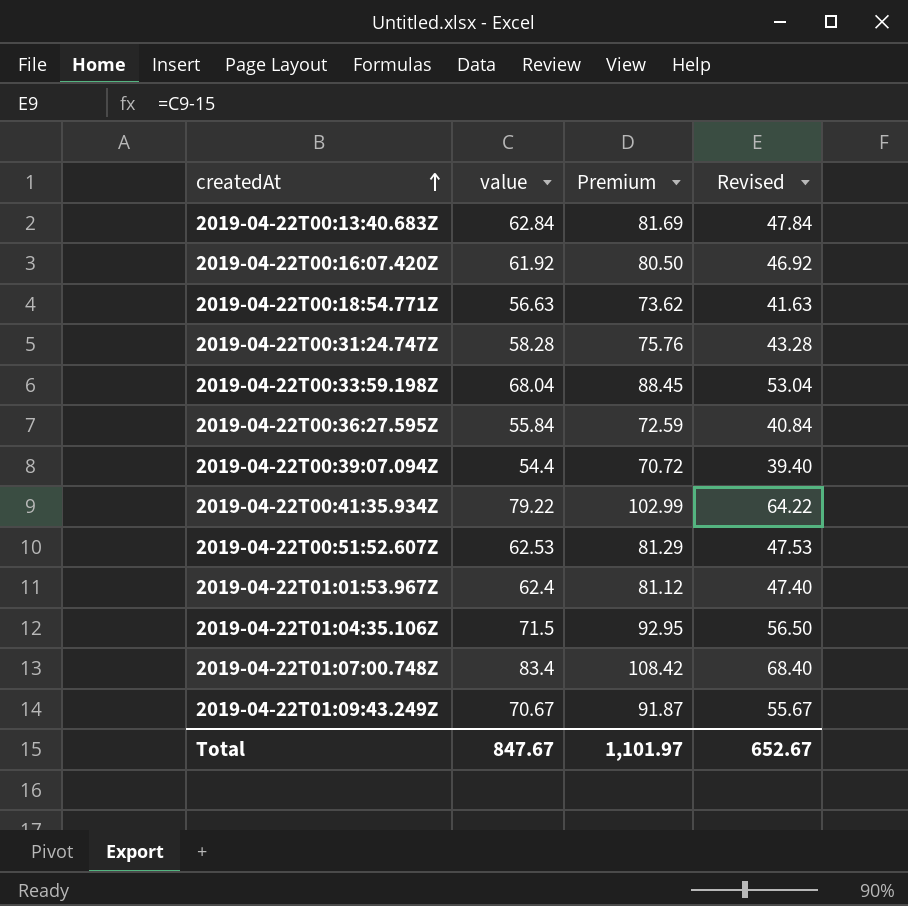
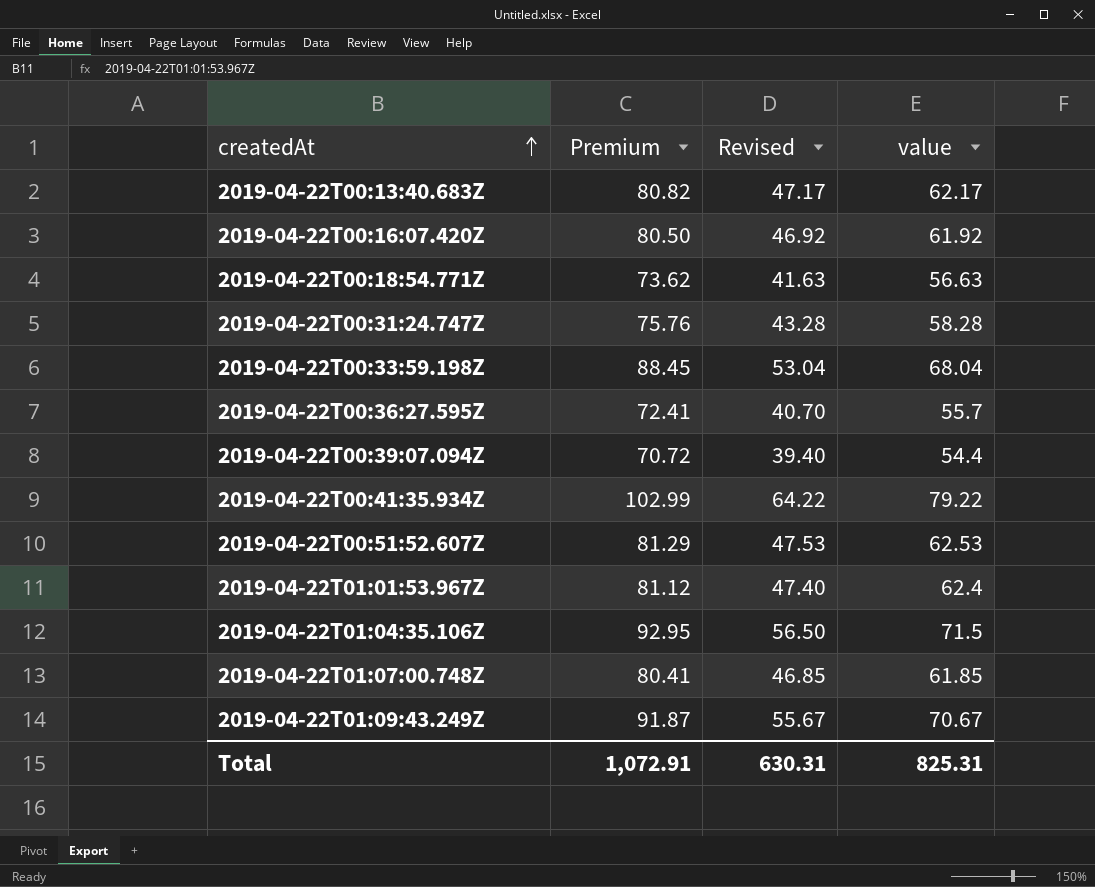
column value | position: 2 -> 4
2019-04-22T00:13:40.683Z | Premium: 81.69 -> 80.82
2019-04-22T00:13:40.683Z | Revised: 47.84 -> 47.17
2019-04-22T00:13:40.683Z | value: 62.84 -> 62.17
2019-04-22T00:36:27.595Z | Premium: 72.59 -> 72.41
2019-04-22T00:36:27.595Z | Revised: 40.84 -> 40.70
2019-04-22T00:36:27.595Z | value: 55.84 -> 55.7
2019-04-22T01:07:00.748Z | Premium: 108.42 -> 80.41
2019-04-22T01:07:00.748Z | Revised: 68.40 -> 46.85
2019-04-22T01:07:00.748Z | value: 83.4 -> 61.85
Total | Premium: 1,101.97 -> 1,072.91
Total | Revised: 652.67 -> 630.31
Total | value: 847.67 -> 825.31

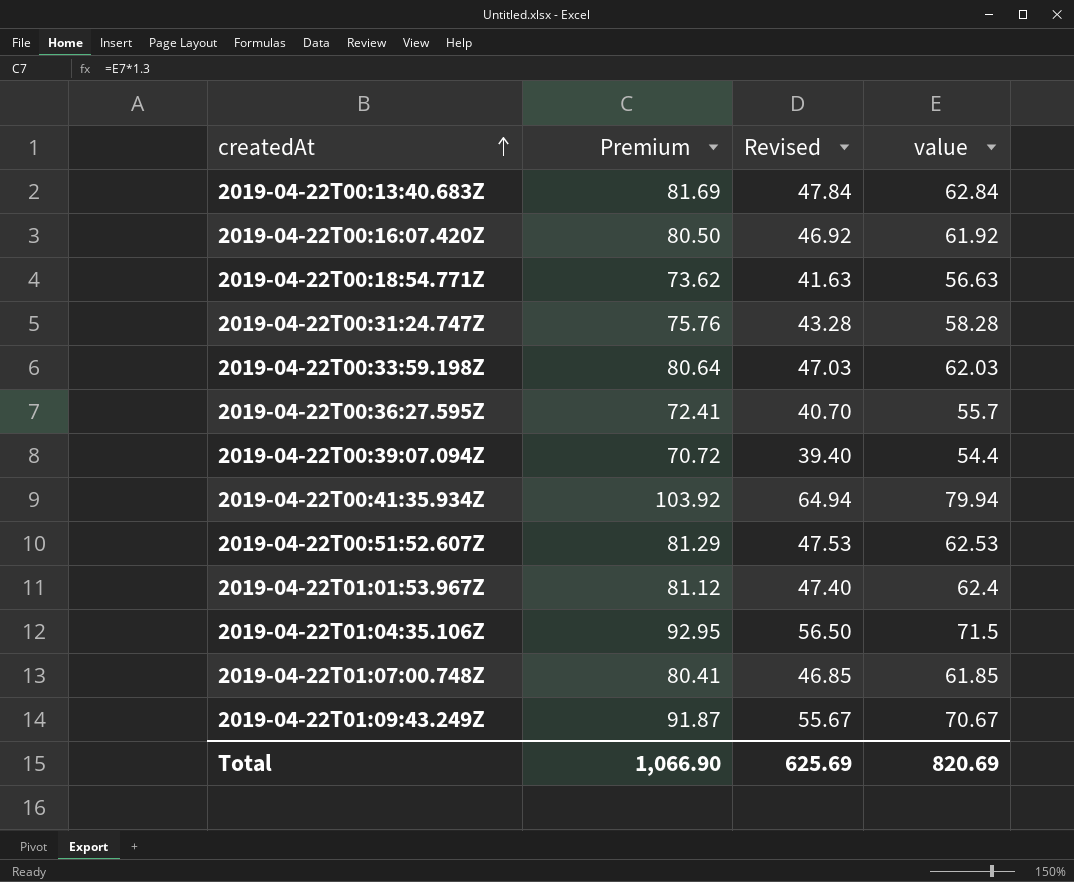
2019-04-22T00:13:40.683Z | Premium: 80.82 -> 81.69
2019-04-22T00:13:40.683Z | Revised: 47.17 -> 47.84
2019-04-22T00:13:40.683Z | value: 62.17 -> 62.84
2019-04-22T00:33:59.198Z | Premium: 88.45 -> 80.64
2019-04-22T00:33:59.198Z | Revised: 53.04 -> 47.03
2019-04-22T00:33:59.198Z | value: 68.04 -> 62.03
2019-04-22T00:41:35.934Z | Premium: 102.99 -> 103.92
2019-04-22T00:41:35.934Z | Revised: 64.22 -> 64.94
2019-04-22T00:41:35.934Z | value: 79.22 -> 79.94
Total | Premium: 1,072.91 -> 1,066.90
Total | Revised: 630.31 -> 625.69
Total | value: 825.31 -> 820.69

